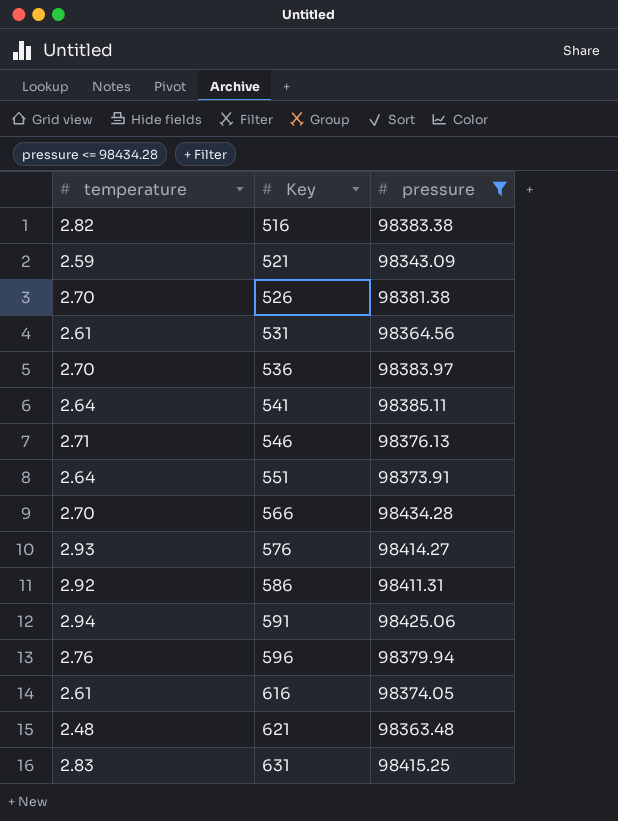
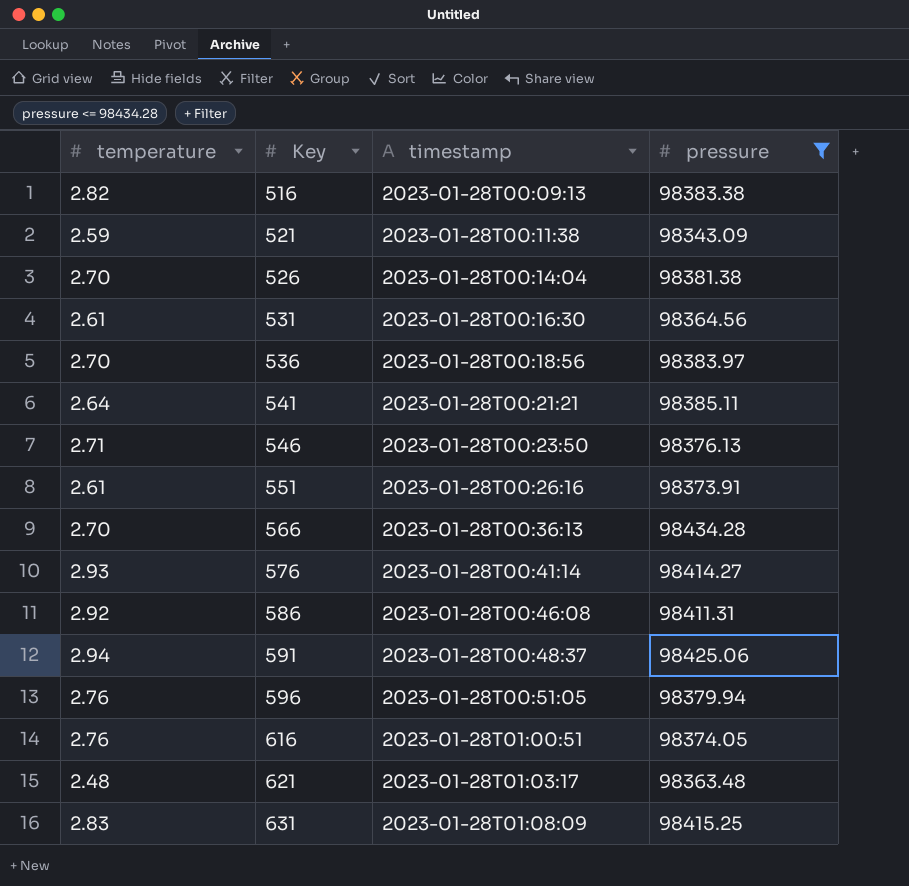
column timestamp | position: none -> 3
551 | temperature: 2.64 -> 2.61
616 | temperature: 2.61 -> 2.76

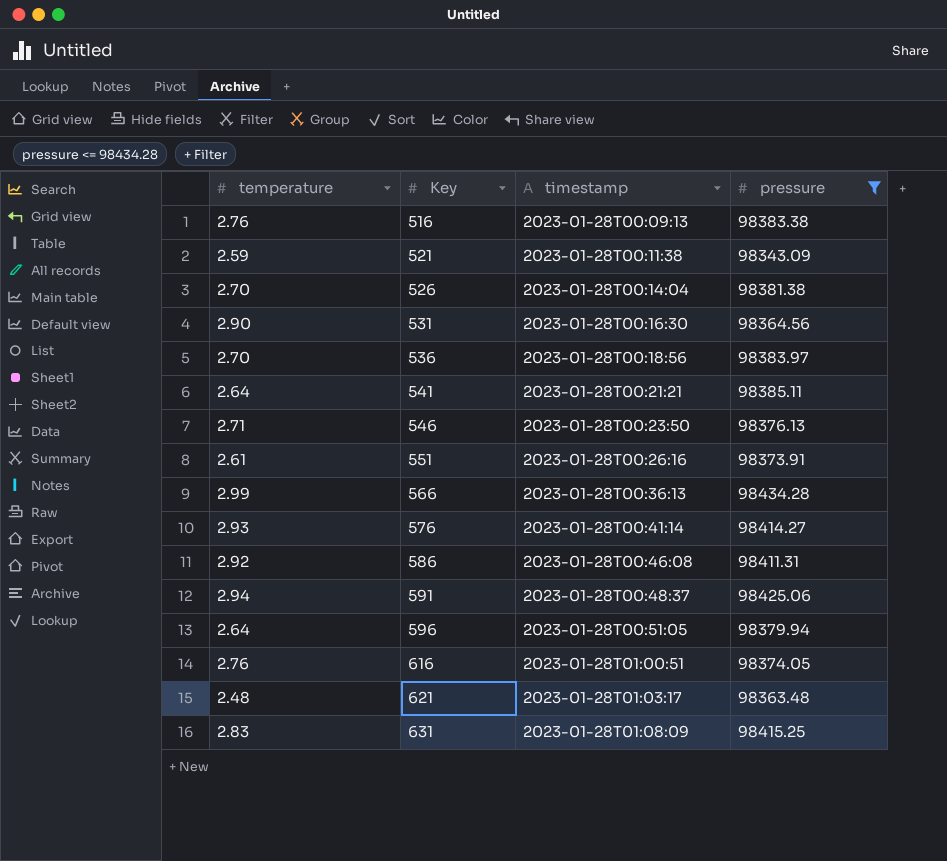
516 | temperature: 2.82 -> 2.76
531 | temperature: 2.61 -> 2.90
566 | temperature: 2.70 -> 2.99
596 | temperature: 2.76 -> 2.64

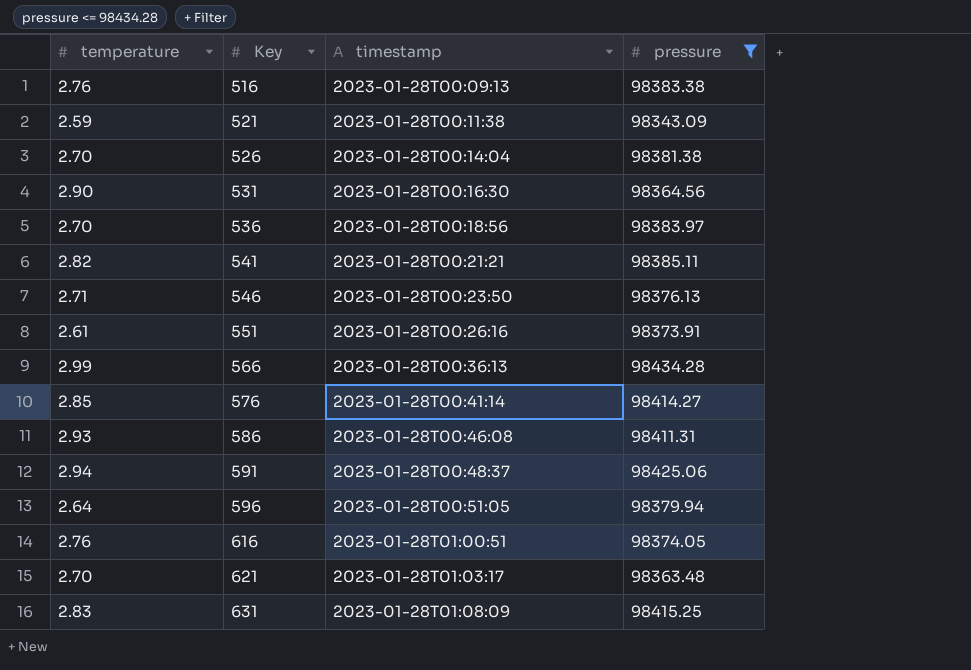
541 | temperature: 2.64 -> 2.82
576 | temperature: 2.93 -> 2.85
586 | temperature: 2.92 -> 2.93
621 | temperature: 2.48 -> 2.70

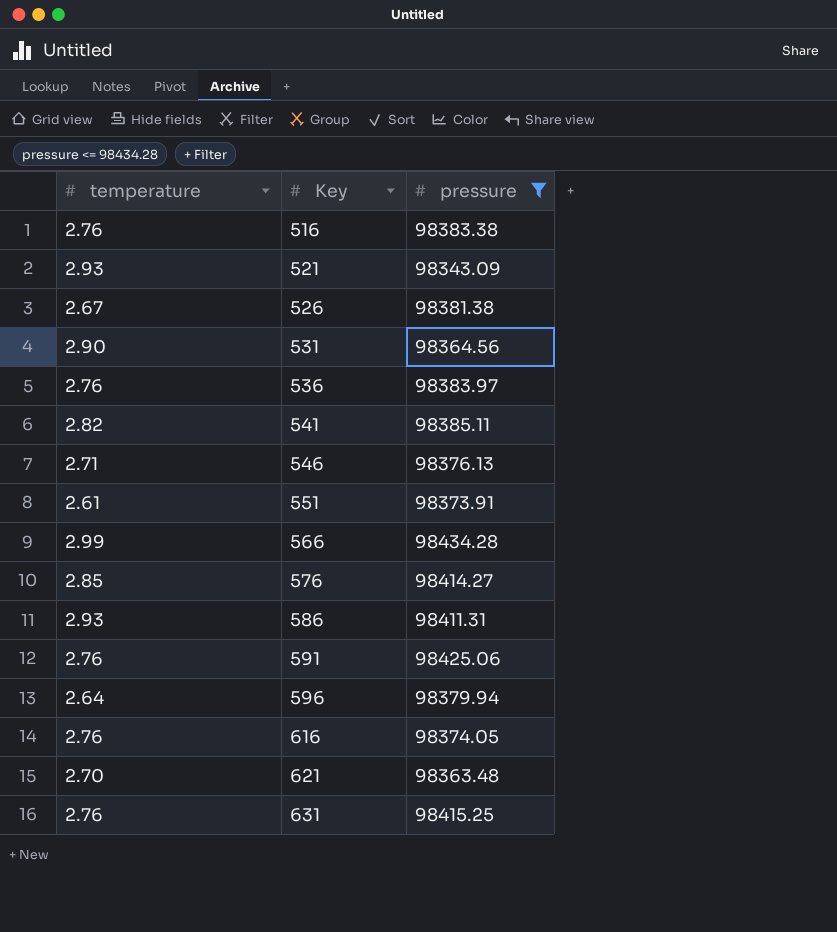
column timestamp | position: 3 -> none
521 | temperature: 2.59 -> 2.93
526 | temperature: 2.70 -> 2.67
536 | temperature: 2.70 -> 2.76
591 | temperature: 2.94 -> 2.76
631 | temperature: 2.83 -> 2.76

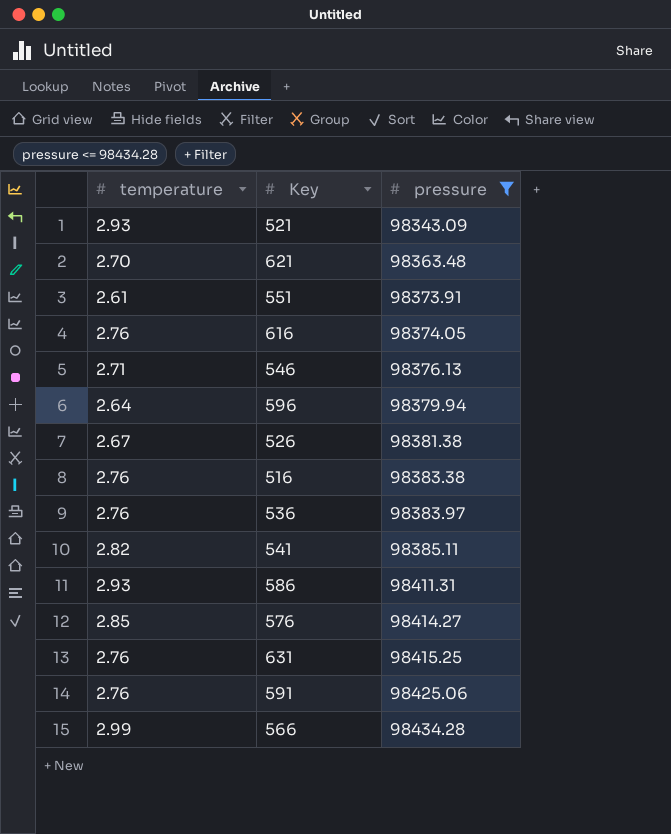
row order: Key ascending -> pressure ascending
row 531: 2.90 | 98364.56 -> none

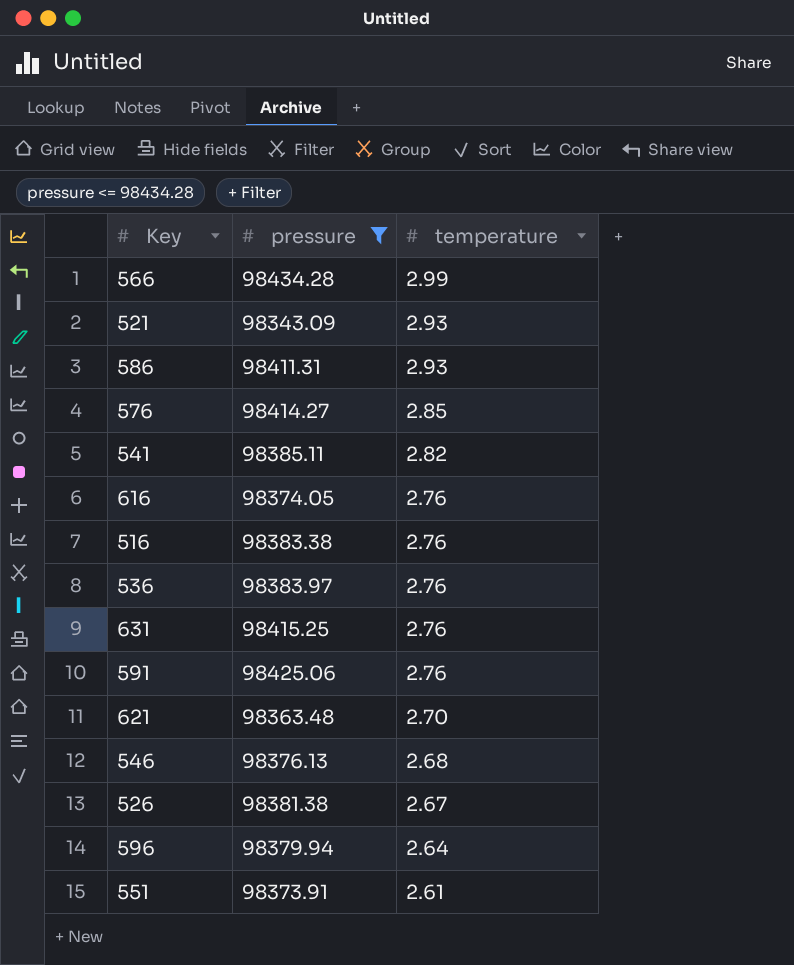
row order: pressure ascending -> temperature descending
column temperature | position: 1 -> 3
546 | temperature: 2.71 -> 2.68

